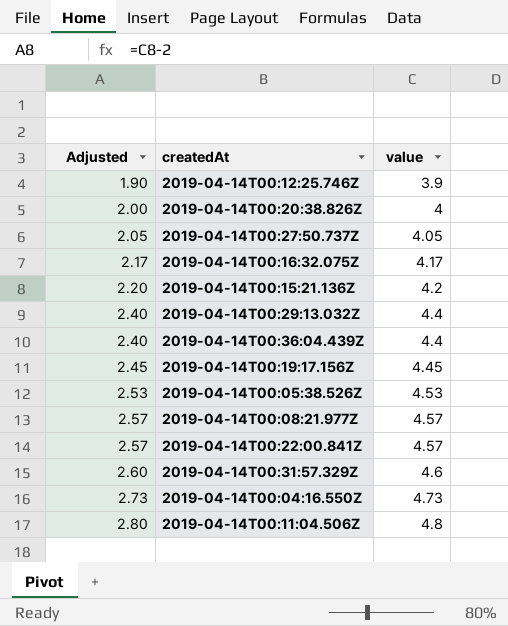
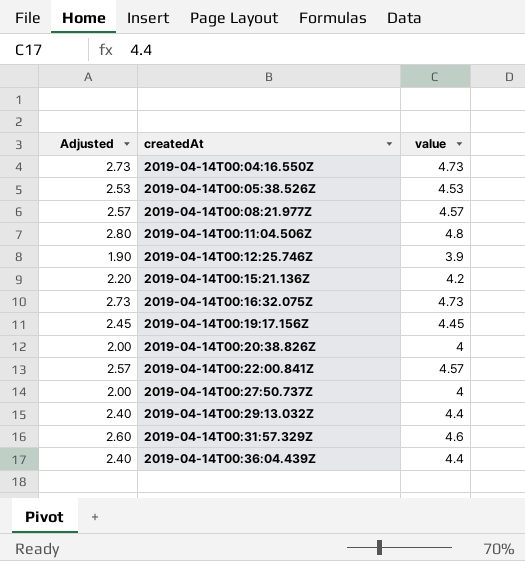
row order: Adjusted ascending -> createdAt ascending
2019-04-14T00:16:32.075Z | Adjusted: 2.17 -> 2.73
2019-04-14T00:16:32.075Z | value: 4.17 -> 4.73
2019-04-14T00:27:50.737Z | Adjusted: 2.05 -> 2.00
2019-04-14T00:27:50.737Z | value: 4.05 -> 4

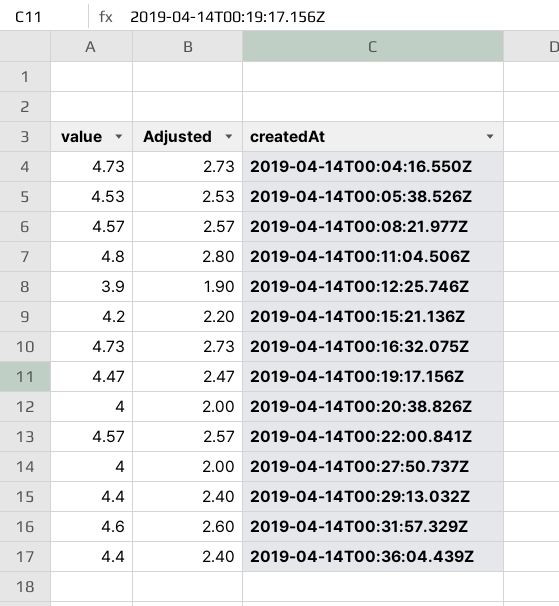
column value | position: 3 -> 1
2019-04-14T00:19:17.156Z | value: 4.45 -> 4.47
2019-04-14T00:19:17.156Z | Adjusted: 2.45 -> 2.47

